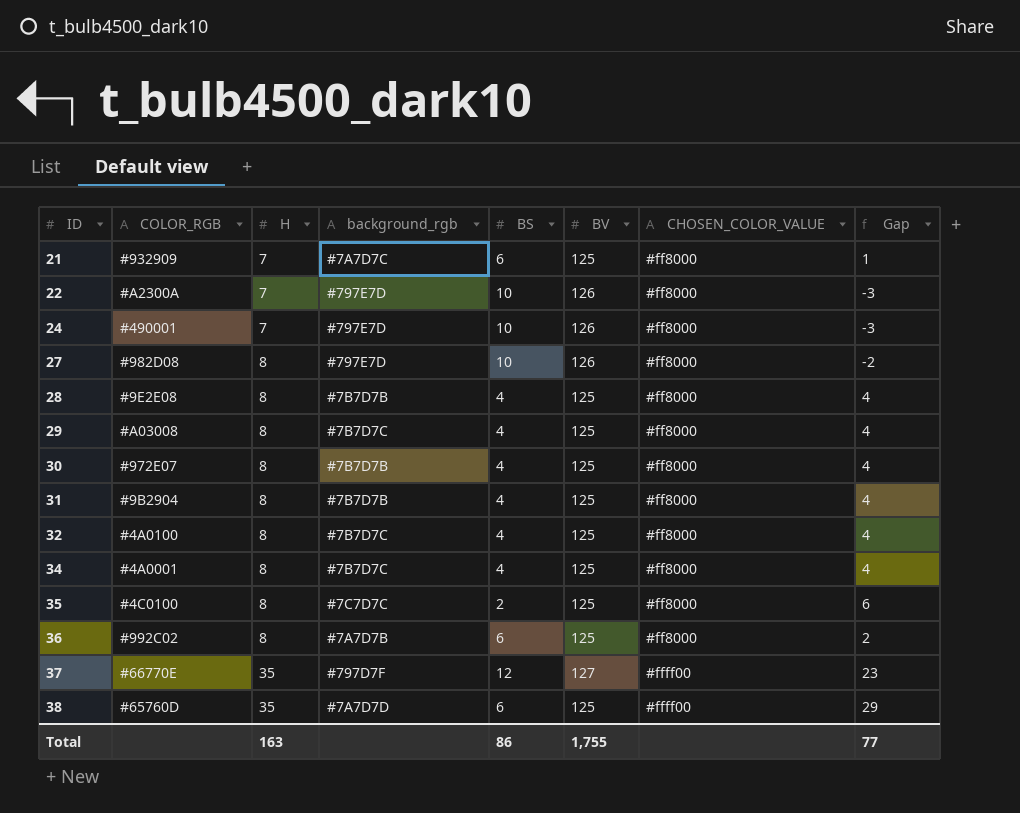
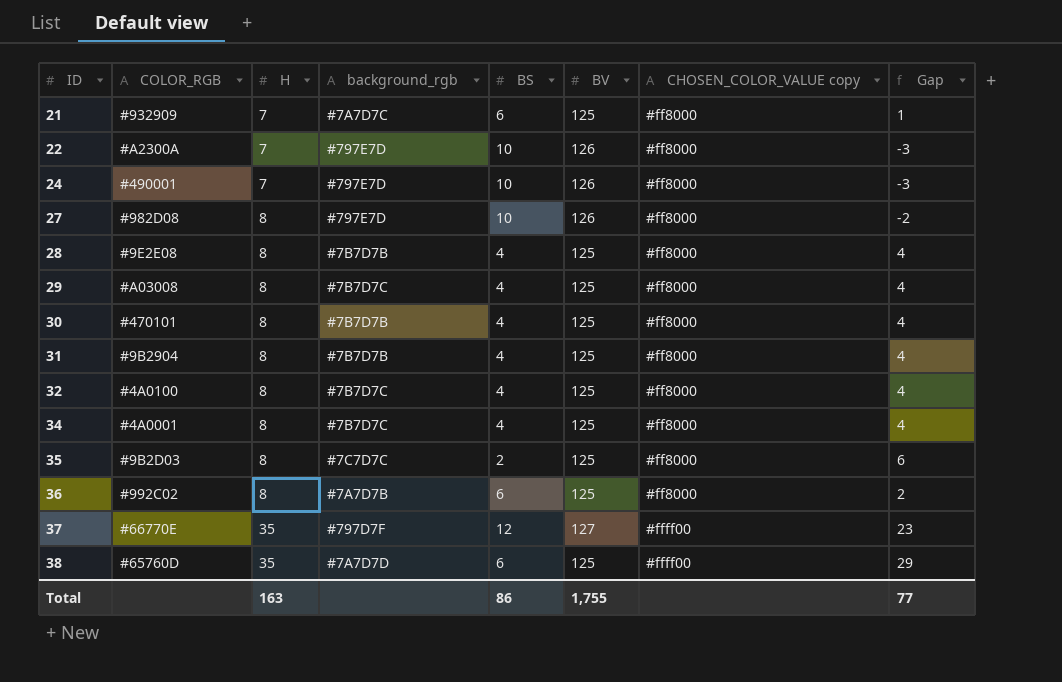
column name: CHOSEN_COLOR_VALUE -> CHOSEN_COLOR_VALUE copy
30 | COLOR_RGB: #972E07 -> #470101
35 | COLOR_RGB: #4C0100 -> #9B2D03

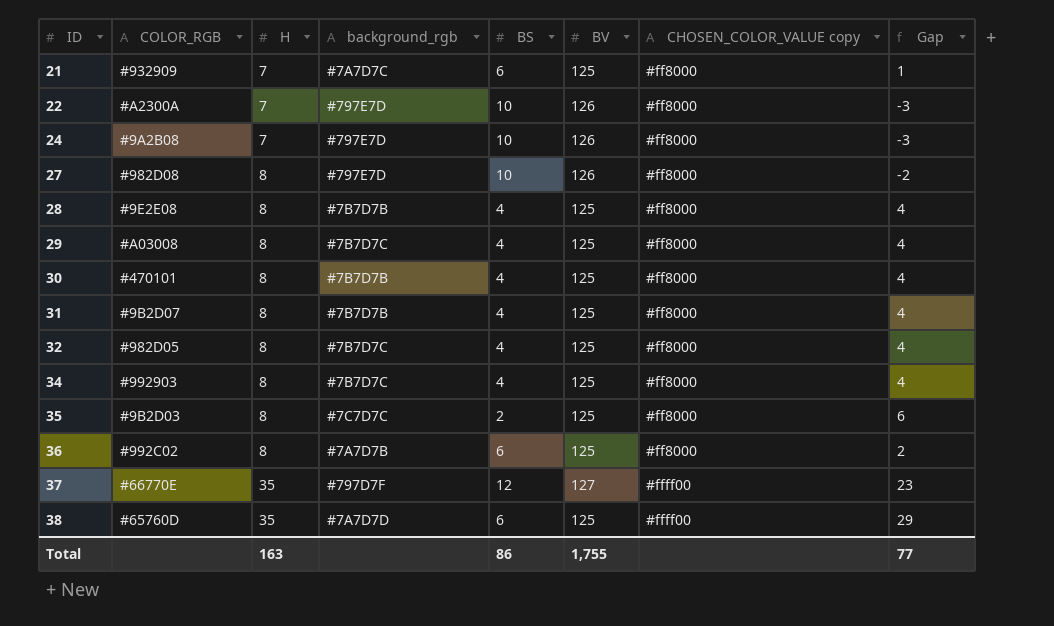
24 | COLOR_RGB: #490001 -> #9A2B08
31 | COLOR_RGB: #9B2904 -> #9B2D07
32 | COLOR_RGB: #4A0100 -> #982D05
34 | COLOR_RGB: #4A0001 -> #992903

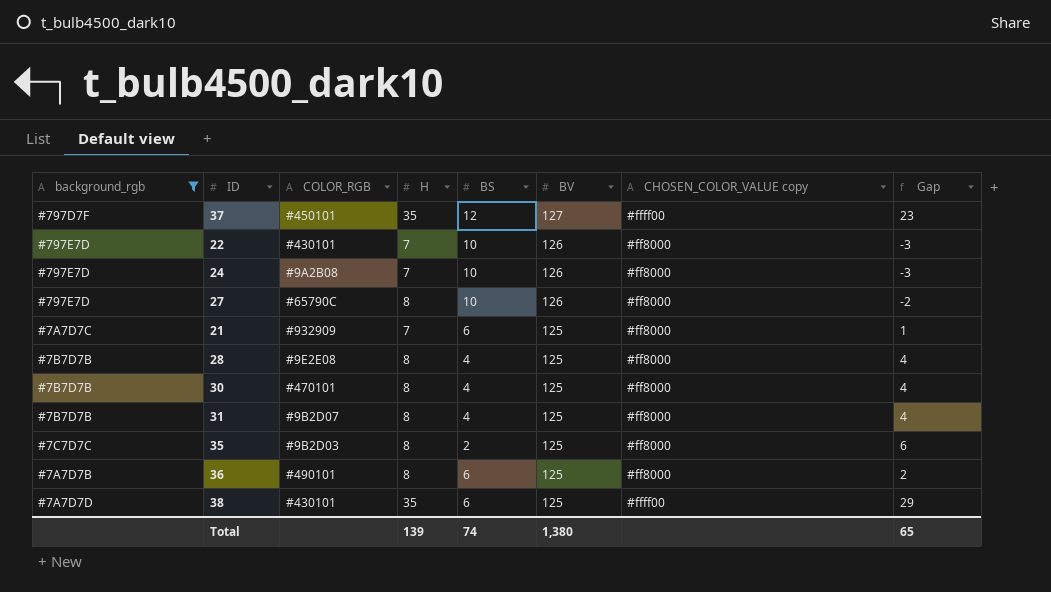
filter: none -> background_rgb != #7B7D7C
row order: ID ascending -> BV descending
column background_rgb | position: 4 -> 1
37 | COLOR_RGB: #66770E -> #450101
22 | COLOR_RGB: #A2300A -> #430101
27 | COLOR_RGB: #982D08 -> #65790C
36 | COLOR_RGB: #992C02 -> #490101
38 | COLOR_RGB: #65760D -> #430101
Total | H: 163 -> 139
Total | BS: 86 -> 74
Total | BV: 1,755 -> 1,380
Total | Gap: 77 -> 65

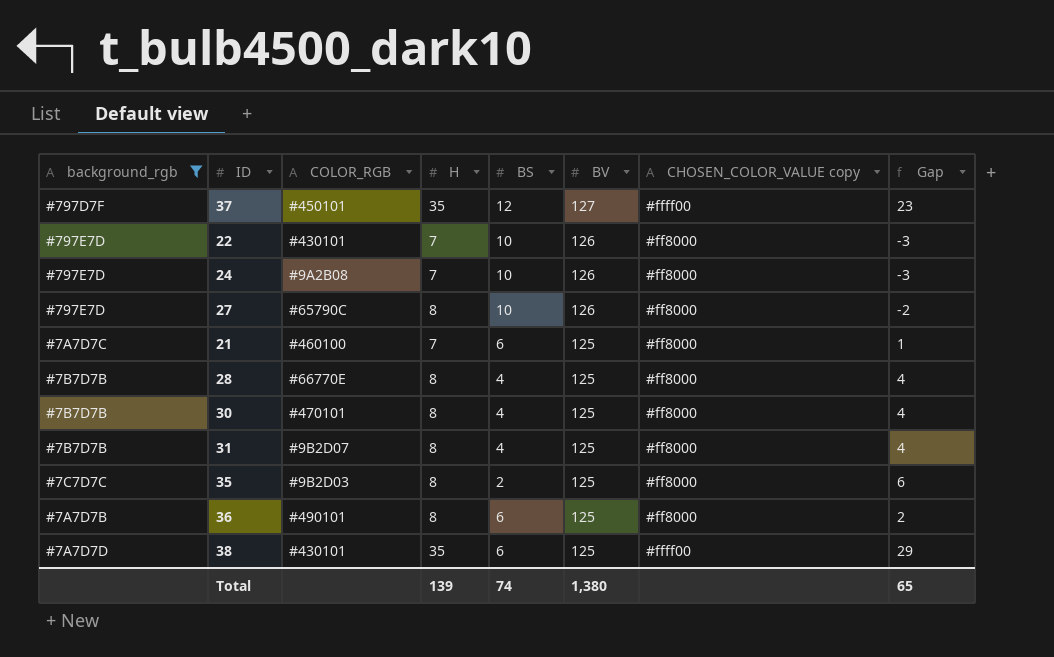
21 | COLOR_RGB: #932909 -> #460100
28 | COLOR_RGB: #9E2E08 -> #66770E

